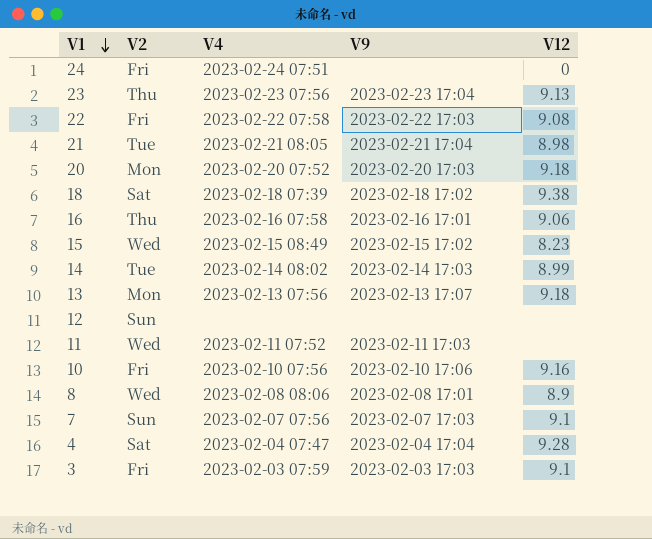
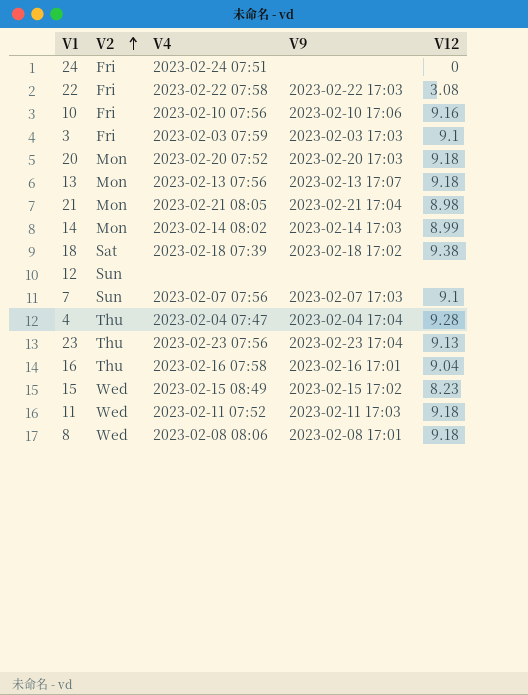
row order: V1 descending -> V2 ascending
22 | V12: 9.08 -> 3.08
21 | V2: Tue -> Mon
14 | V2: Tue -> Mon
4 | V2: Sat -> Thu
16 | V12: 9.06 -> 9.04
11 | V12: none -> 9.18
8 | V12: 8.9 -> 9.18

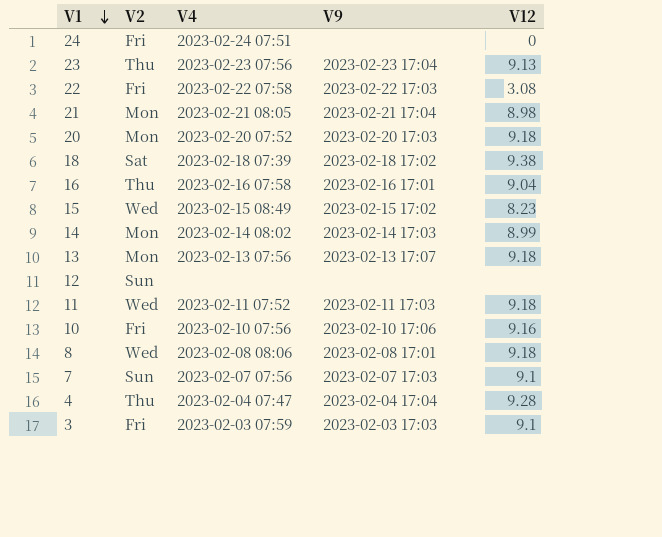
row order: V2 ascending -> V1 descending

